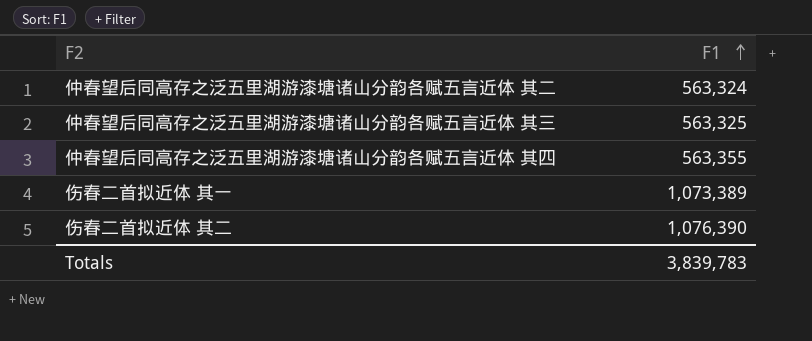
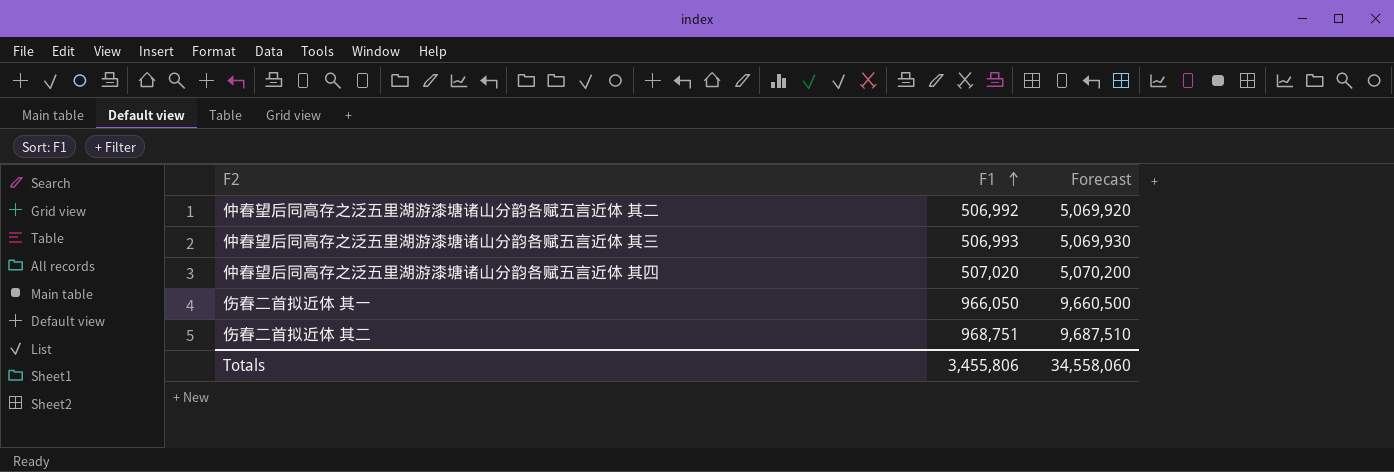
column Forecast | formula: none -> [F1] * 10
仲春望后同高存之泛五里湖游漆塘诸山分韵各赋五言近体 其二 | F1: 563,324 -> 506,992
仲春望后同高存之泛五里湖游漆塘诸山分韵各赋五言近体 其三 | F1: 563,325 -> 506,993
仲春望后同高存之泛五里湖游漆塘诸山分韵各赋五言近体 其四 | F1: 563,355 -> 507,020
伤春二首拟近体 其一 | F1: 1,073,389 -> 966,050
伤春二首拟近体 其二 | F1: 1,076,390 -> 968,751
Totals | F1: 3,839,783 -> 3,455,806

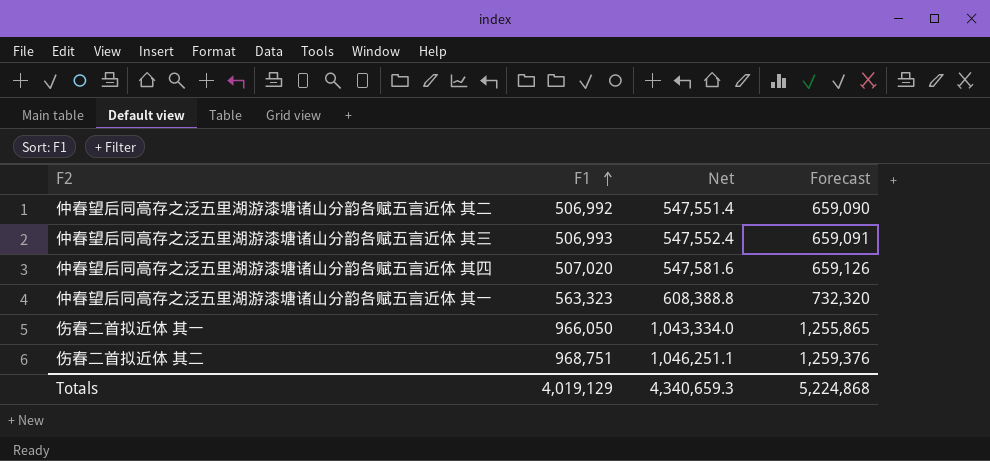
column Net | formula: none -> [F1] * 1.08
column Forecast | formula: [F1] * 10 -> [F1] * 1.3
row 仲春望后同高存之泛五里湖游漆塘诸山分韵各赋五言近体 其一: none -> 563,323 | 608,388.8 | 732,320
Totals | F1: 3,455,806 -> 4,019,129
Totals | Forecast: 34,558,060 -> 5,224,868

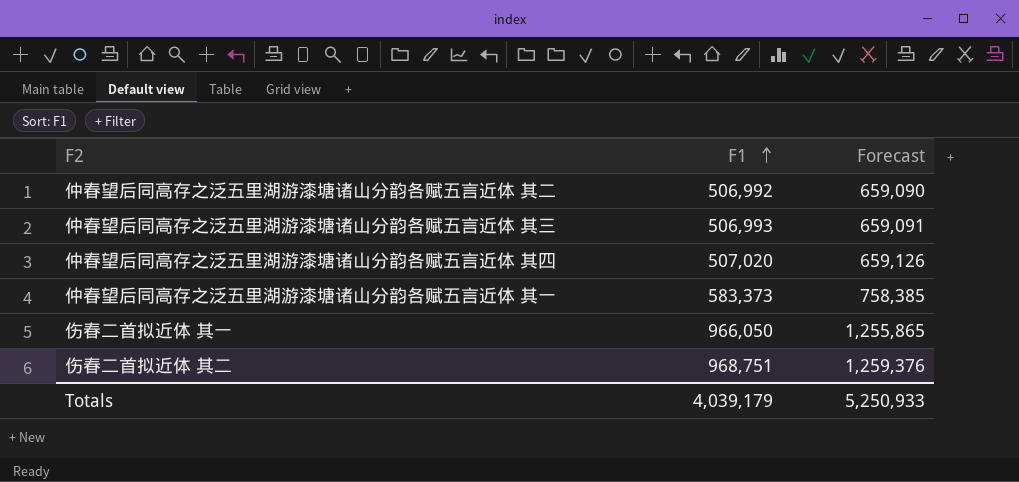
column Net | formula: [F1] * 1.08 -> none
仲春望后同高存之泛五里湖游漆塘诸山分韵各赋五言近体 其一 | F1: 563,323 -> 583,373
仲春望后同高存之泛五里湖游漆塘诸山分韵各赋五言近体 其一 | Forecast: 732,320 -> 758,385
Totals | F1: 4,019,129 -> 4,039,179
Totals | Forecast: 5,224,868 -> 5,250,933

